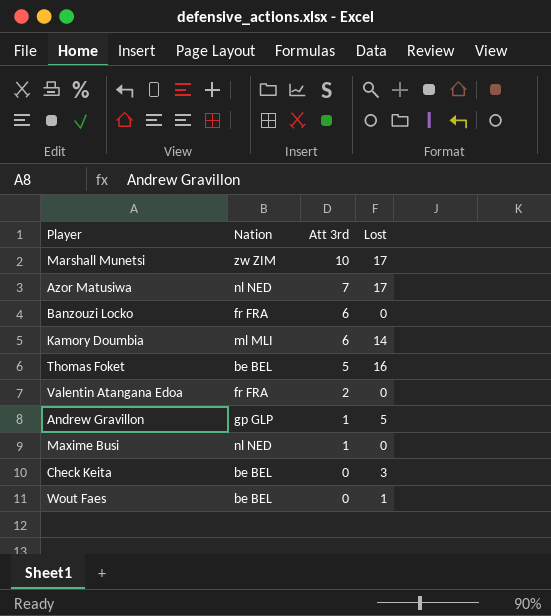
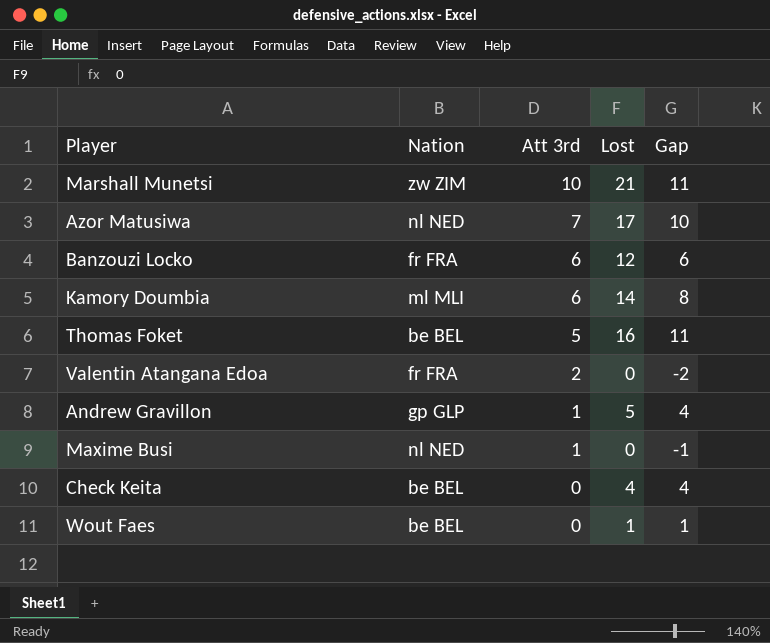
column Gap | formula: none -> [Lost] - [Att 3rd]
Marshall Munetsi | Lost: 17 -> 21
Banzouzi Locko | Lost: 0 -> 12
Check Keita | Lost: 3 -> 4

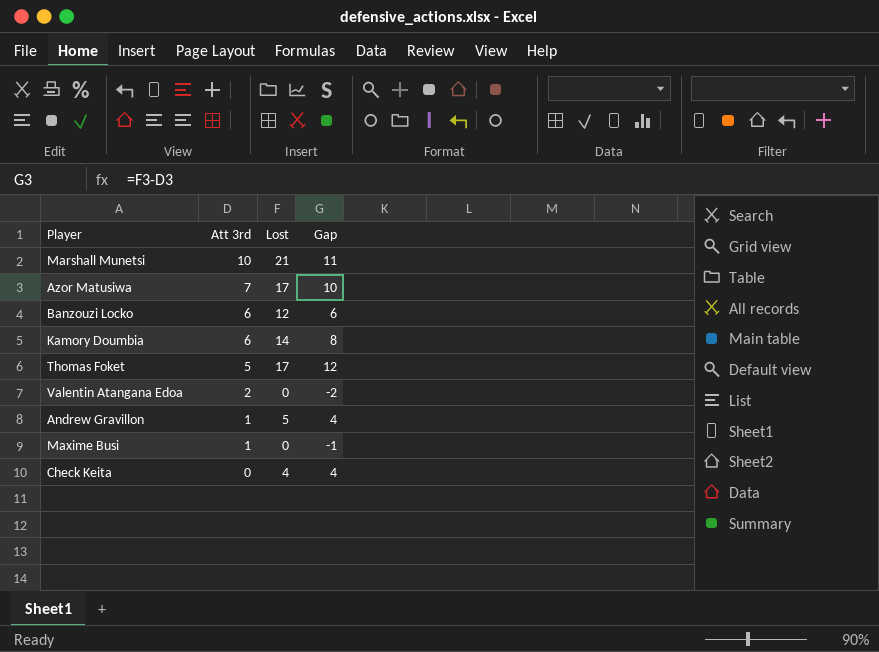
column Nation | position: 2 -> none
row Wout Faes: be BEL | 0 | 1 | 1 -> none
Thomas Foket | Lost: 16 -> 17
Thomas Foket | Gap: 11 -> 12

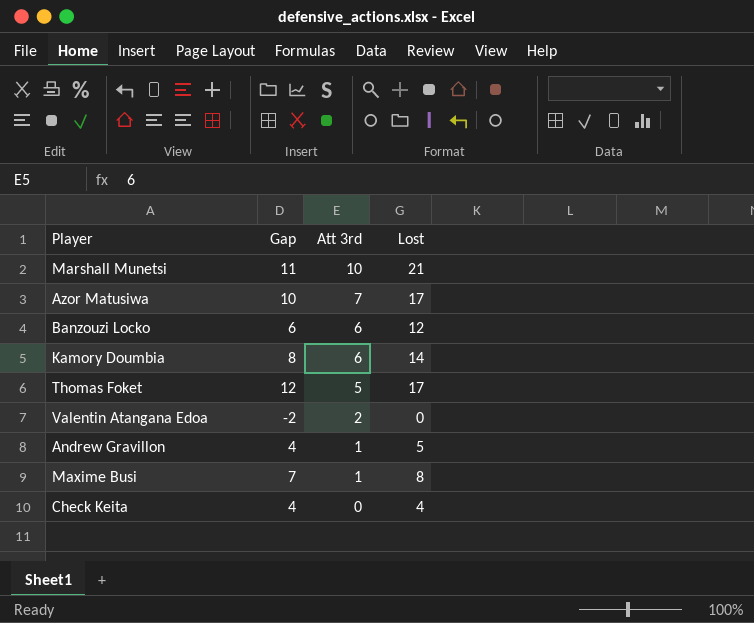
column Gap | position: 4 -> 2
Maxime Busi | Gap: -1 -> 7
Maxime Busi | Lost: 0 -> 8

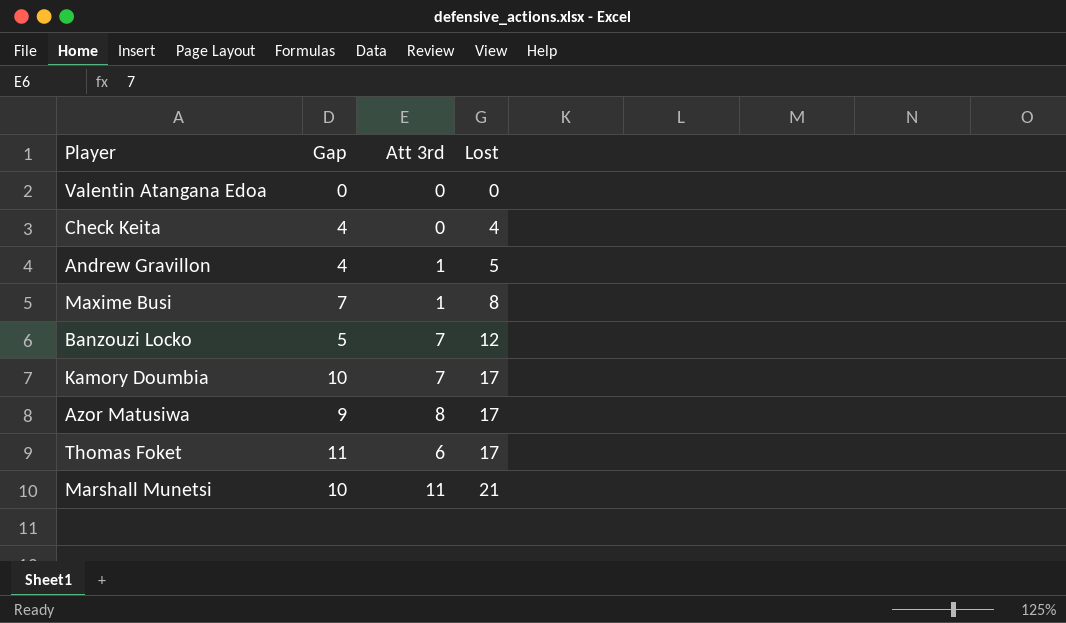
row order: Att 3rd descending -> Lost ascending
Valentin Atangana Edoa | Gap: -2 -> 0
Valentin Atangana Edoa | Att 3rd: 2 -> 0
Banzouzi Locko | Gap: 6 -> 5
Banzouzi Locko | Att 3rd: 6 -> 7
Kamory Doumbia | Gap: 8 -> 10
Kamory Doumbia | Att 3rd: 6 -> 7
Kamory Doumbia | Lost: 14 -> 17
Azor Matusiwa | Gap: 10 -> 9
Azor Matusiwa | Att 3rd: 7 -> 8
Thomas Foket | Gap: 12 -> 11
Thomas Foket | Att 3rd: 5 -> 6
Marshall Munetsi | Gap: 11 -> 10
Marshall Munetsi | Att 3rd: 10 -> 11

